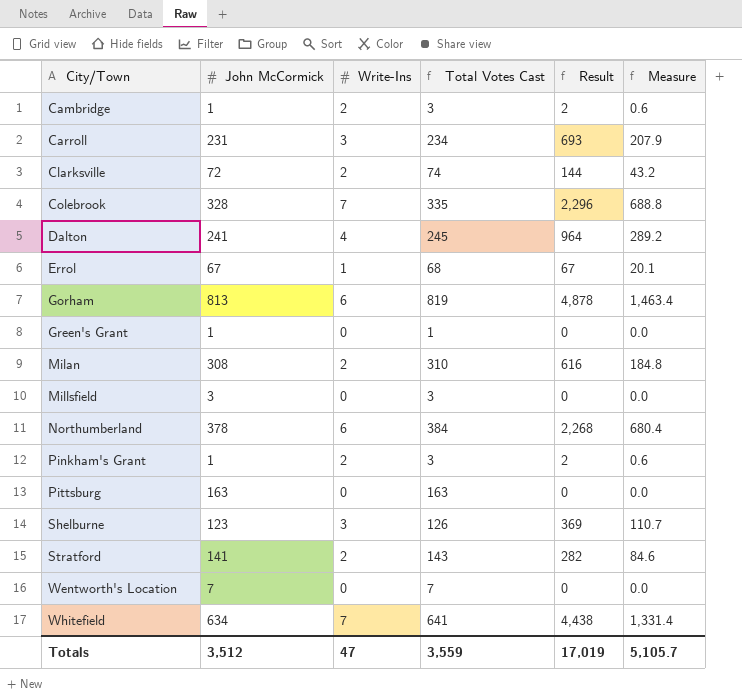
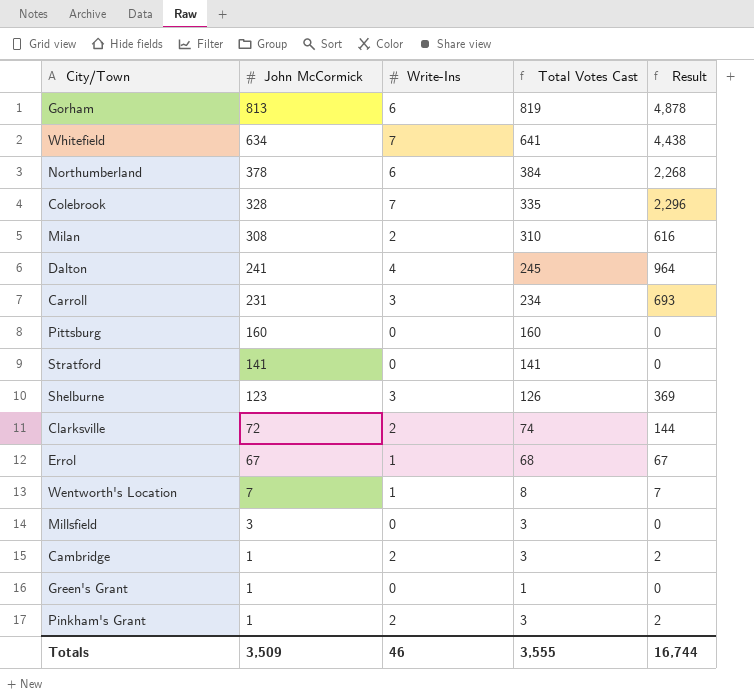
row order: City/Town ascending -> John McCormick descending
column Measure | formula: [Result] * 0.3 -> none
Pittsburg | John McCormick: 163 -> 160
Pittsburg | Total Votes Cast: 163 -> 160
Stratford | Write-Ins: 2 -> 0
Stratford | Total Votes Cast: 143 -> 141
Stratford | Result: 282 -> 0
Wentworth's Location | Write-Ins: 0 -> 1
Wentworth's Location | Total Votes Cast: 7 -> 8
Wentworth's Location | Result: 0 -> 7
Totals | John McCormick: 3,512 -> 3,509
Totals | Write-Ins: 47 -> 46
Totals | Total Votes Cast: 3,559 -> 3,555
Totals | Result: 17,019 -> 16,744

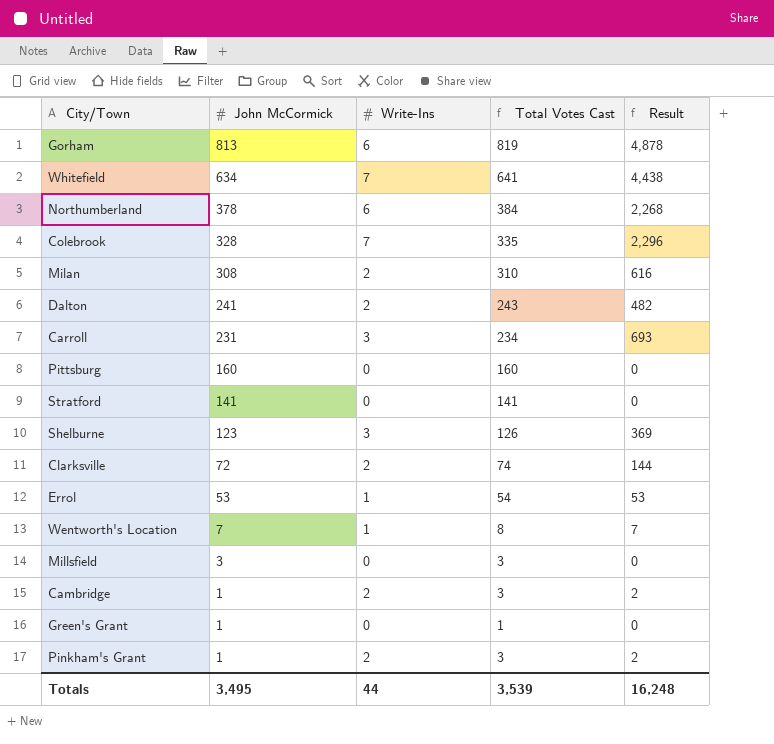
Dalton | Write-Ins: 4 -> 2
Dalton | Total Votes Cast: 245 -> 243
Dalton | Result: 964 -> 482
Errol | John McCormick: 67 -> 53
Errol | Total Votes Cast: 68 -> 54
Errol | Result: 67 -> 53
Totals | John McCormick: 3,509 -> 3,495
Totals | Write-Ins: 46 -> 44
Totals | Total Votes Cast: 3,555 -> 3,539
Totals | Result: 16,744 -> 16,248

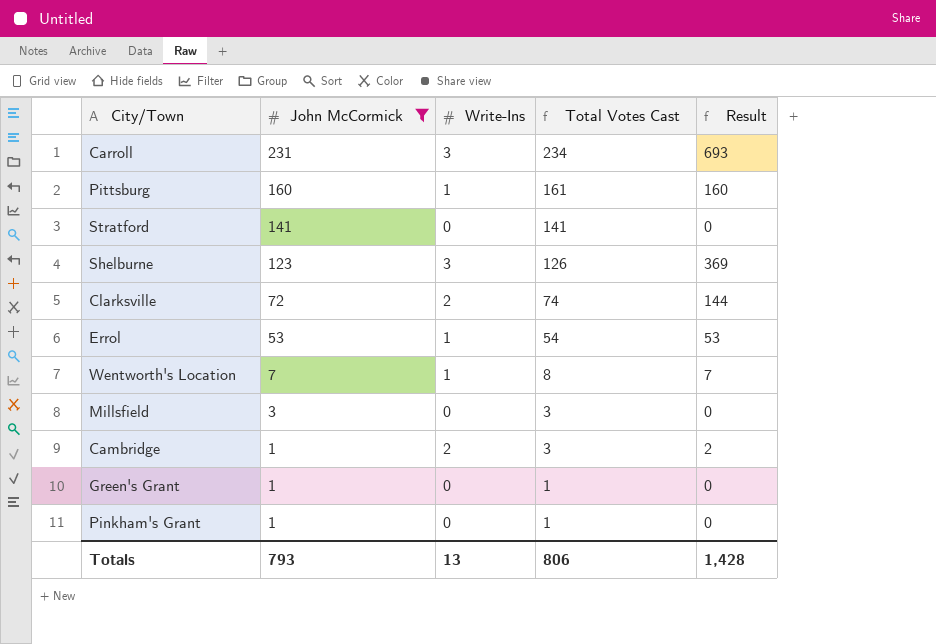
filter: none -> John McCormick <= 231
Pittsburg | Write-Ins: 0 -> 1
Pittsburg | Total Votes Cast: 160 -> 161
Pittsburg | Result: 0 -> 160
Pinkham's Grant | Write-Ins: 2 -> 0
Pinkham's Grant | Total Votes Cast: 3 -> 1
Pinkham's Grant | Result: 2 -> 0
Totals | John McCormick: 3,495 -> 793
Totals | Write-Ins: 44 -> 13
Totals | Total Votes Cast: 3,539 -> 806
Totals | Result: 16,248 -> 1,428

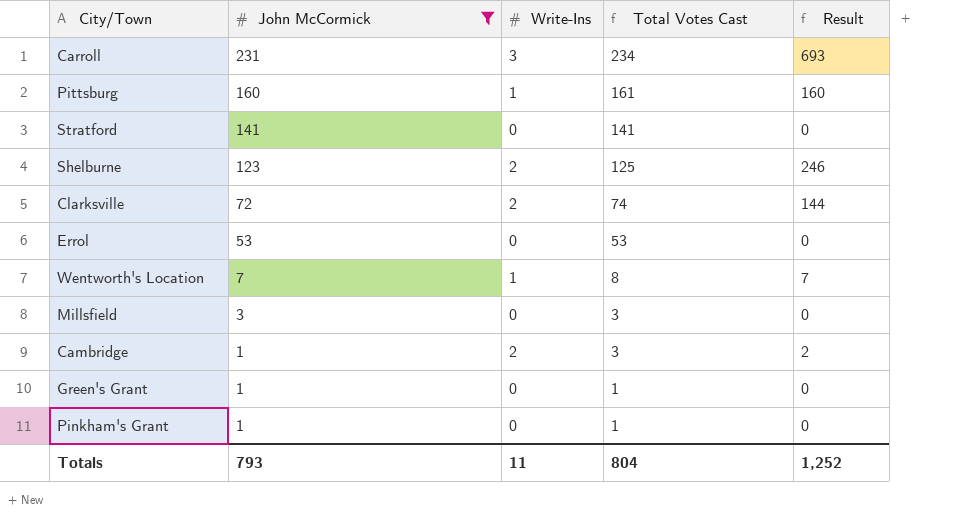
Shelburne | Write-Ins: 3 -> 2
Shelburne | Total Votes Cast: 126 -> 125
Shelburne | Result: 369 -> 246
Errol | Write-Ins: 1 -> 0
Errol | Total Votes Cast: 54 -> 53
Errol | Result: 53 -> 0
Totals | Write-Ins: 13 -> 11
Totals | Total Votes Cast: 806 -> 804
Totals | Result: 1,428 -> 1,252

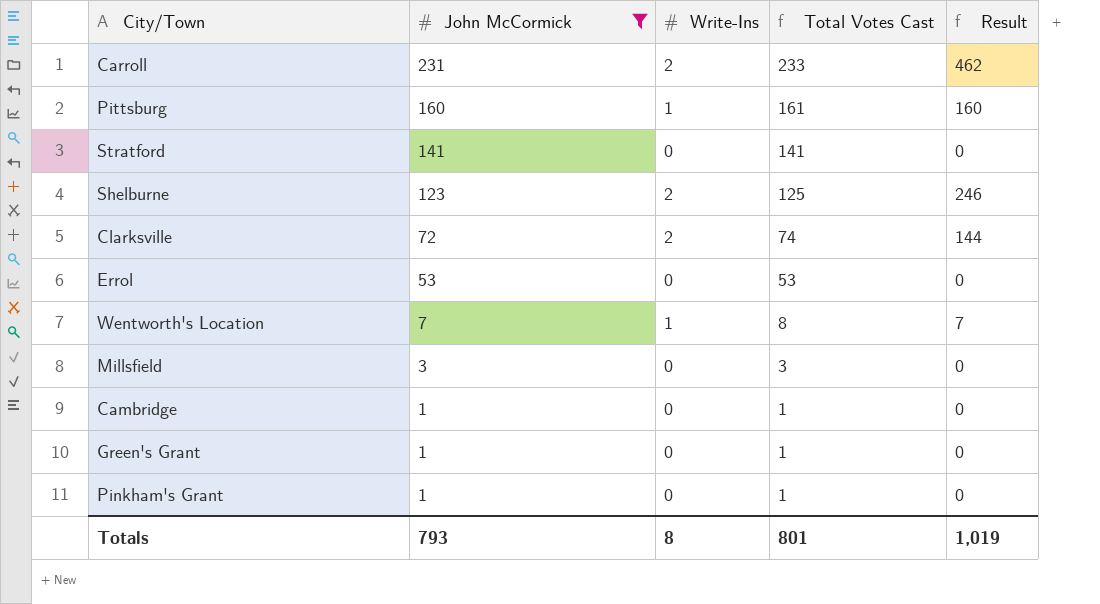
Carroll | Write-Ins: 3 -> 2
Carroll | Total Votes Cast: 234 -> 233
Carroll | Result: 693 -> 462
Cambridge | Write-Ins: 2 -> 0
Cambridge | Total Votes Cast: 3 -> 1
Cambridge | Result: 2 -> 0
Totals | Write-Ins: 11 -> 8
Totals | Total Votes Cast: 804 -> 801
Totals | Result: 1,252 -> 1,019

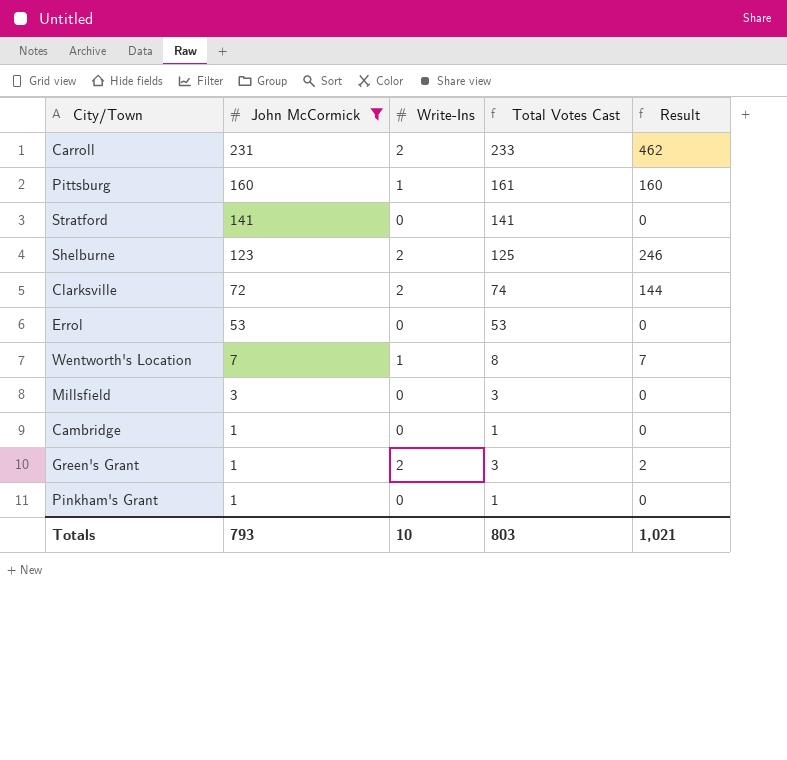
Green's Grant | Write-Ins: 0 -> 2
Green's Grant | Total Votes Cast: 1 -> 3
Green's Grant | Result: 0 -> 2
Totals | Write-Ins: 8 -> 10
Totals | Total Votes Cast: 801 -> 803
Totals | Result: 1,019 -> 1,021

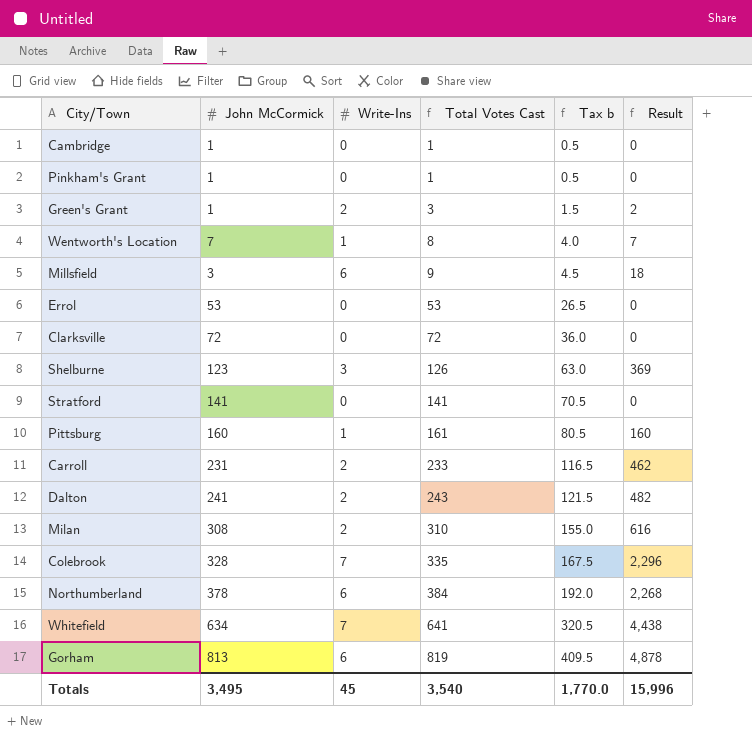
filter: John McCormick <= 231 -> none
row order: John McCormick descending -> Total Votes Cast ascending
column Tax b | formula: none -> [Total Votes Cast] * 0.5
Millsfield | Write-Ins: 0 -> 6
Millsfield | Total Votes Cast: 3 -> 9
Millsfield | Result: 0 -> 18
Clarksville | Write-Ins: 2 -> 0
Clarksville | Total Votes Cast: 74 -> 72
Clarksville | Result: 144 -> 0
Shelburne | Write-Ins: 2 -> 3
Shelburne | Total Votes Cast: 125 -> 126
Shelburne | Result: 246 -> 369
Totals | John McCormick: 793 -> 3,495
Totals | Write-Ins: 10 -> 45
Totals | Total Votes Cast: 803 -> 3,540
Totals | Result: 1,021 -> 15,996

